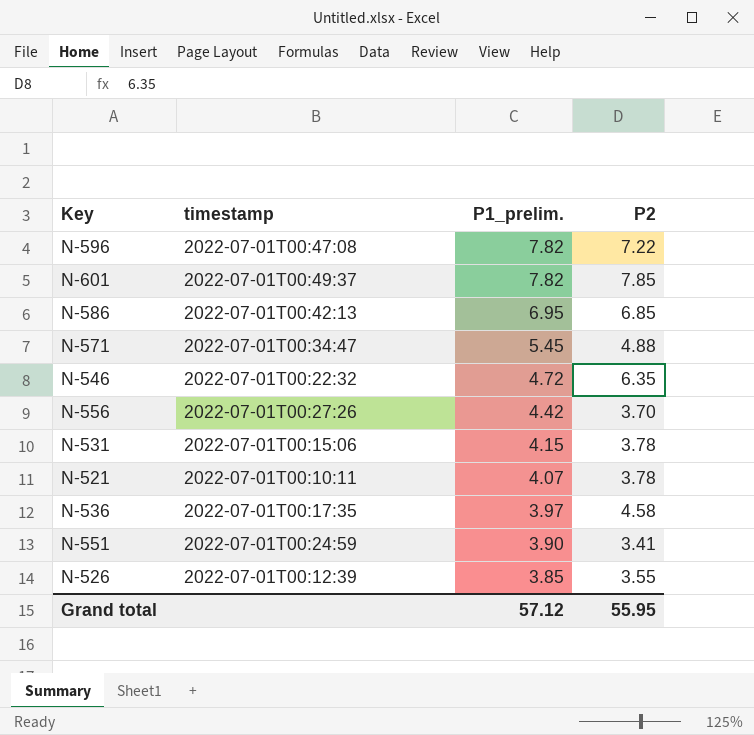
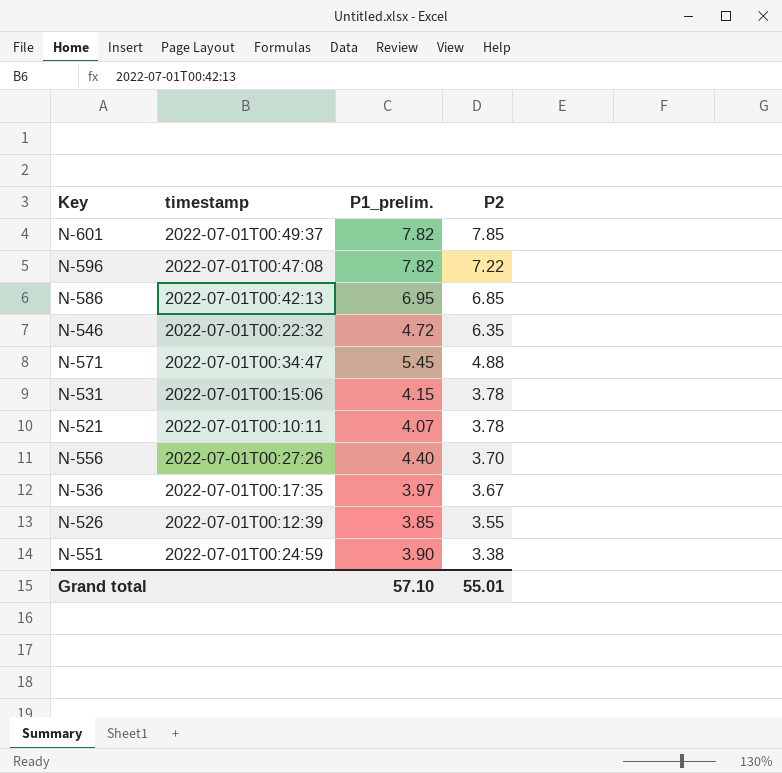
row order: P1_prelim. descending -> P2 descending
N-556 | P1_prelim.: 4.42 -> 4.40
N-536 | P2: 4.58 -> 3.67
N-551 | P2: 3.41 -> 3.38
Grand total | P1_prelim.: 57.12 -> 57.10
Grand total | P2: 55.95 -> 55.01

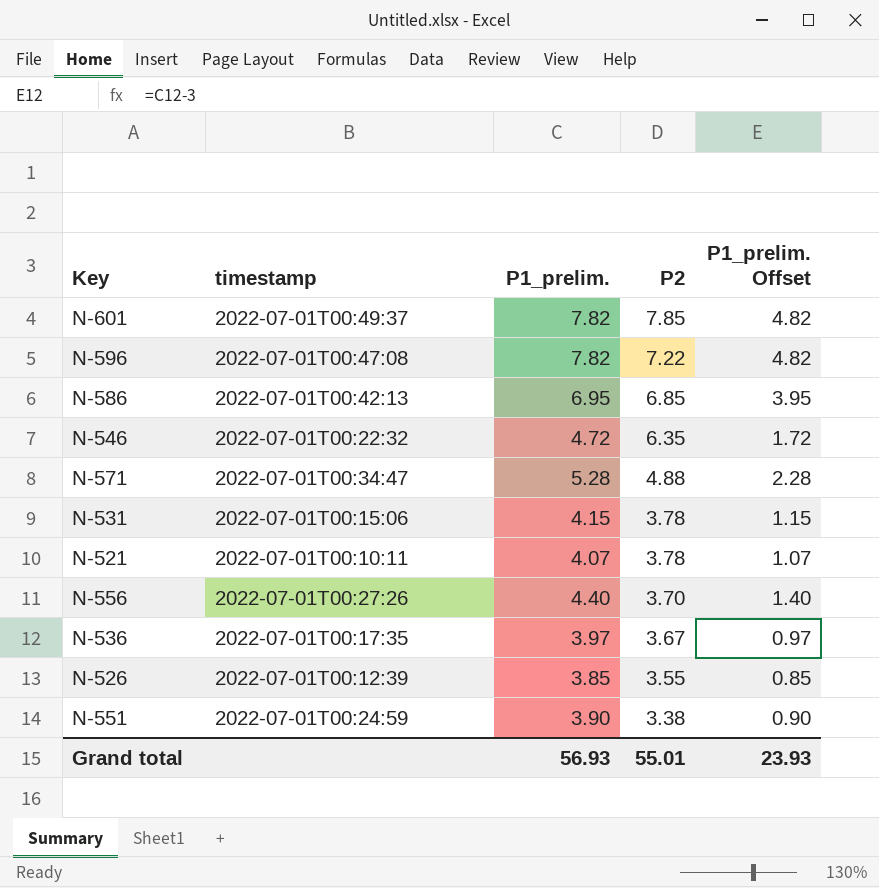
column P1_prelim. Offset | formula: none -> [P1_prelim.] - 3
N-571 | P1_prelim.: 5.45 -> 5.28
Grand total | P1_prelim.: 57.10 -> 56.93

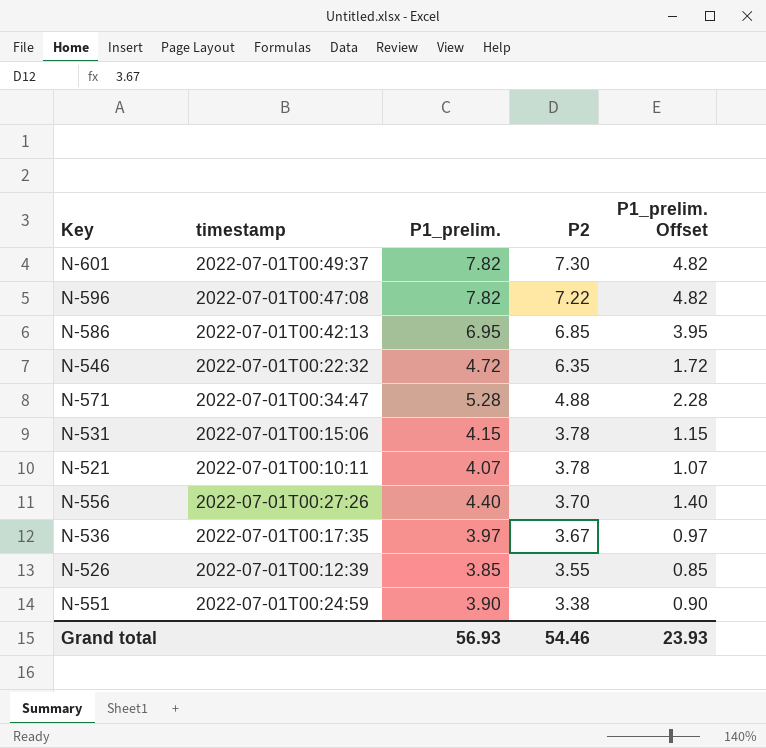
N-601 | P2: 7.85 -> 7.30
Grand total | P2: 55.01 -> 54.46

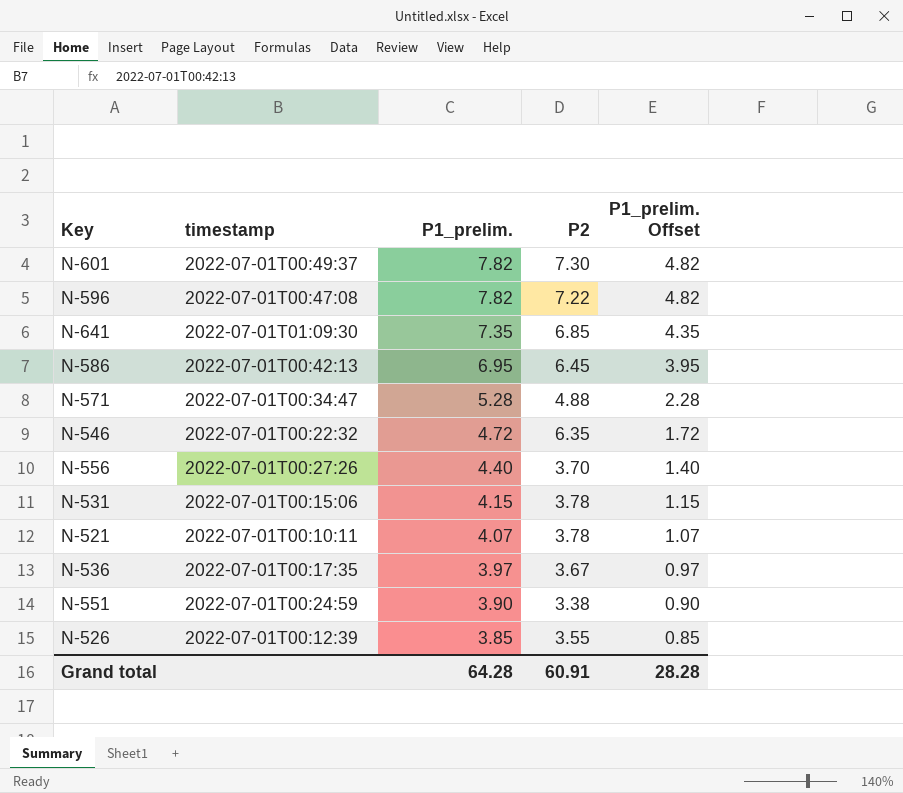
row order: P2 descending -> P1_prelim. descending
row N-641: none -> 2022-07-01T01:09:30 | 7.35 | 6.85 | 4.35
N-586 | P2: 6.85 -> 6.45
Grand total | P1_prelim.: 56.93 -> 64.28
Grand total | P2: 54.46 -> 60.91
Grand total | P1_prelim. Offset: 23.93 -> 28.28

